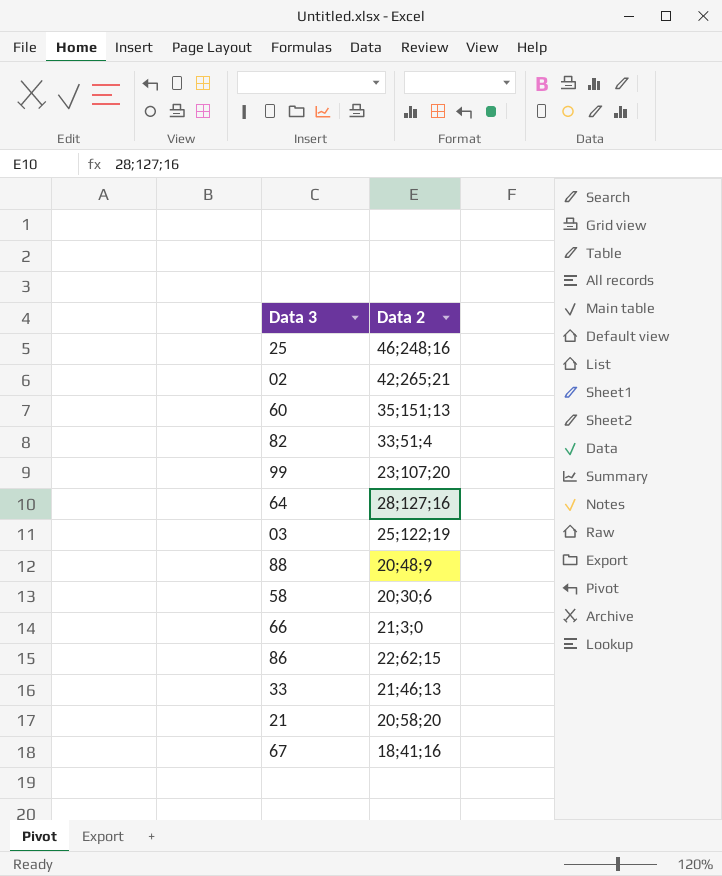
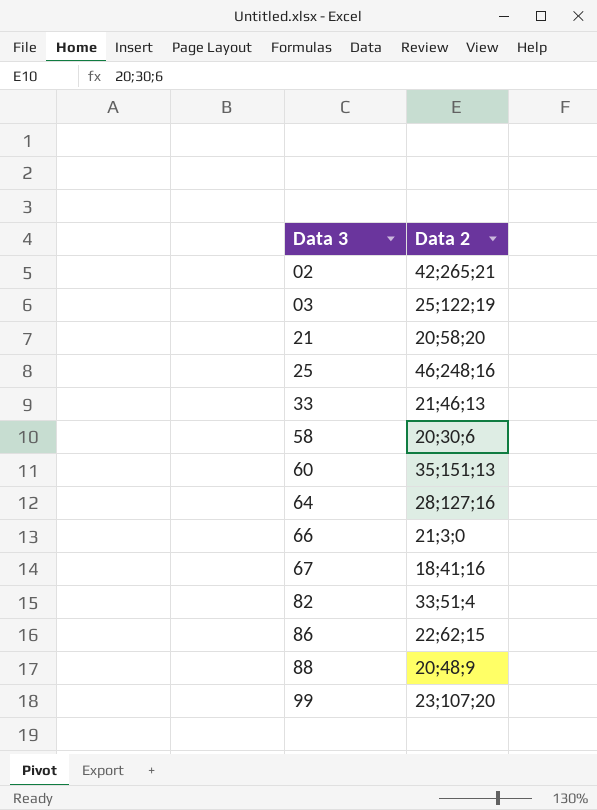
row order: none -> Data 3 ascending

